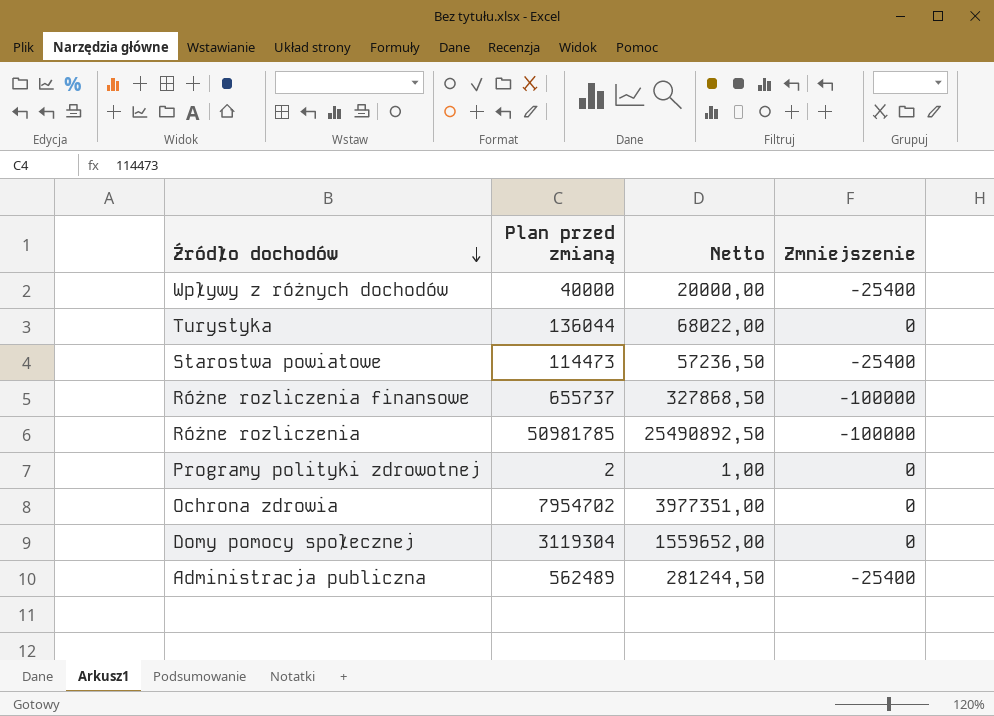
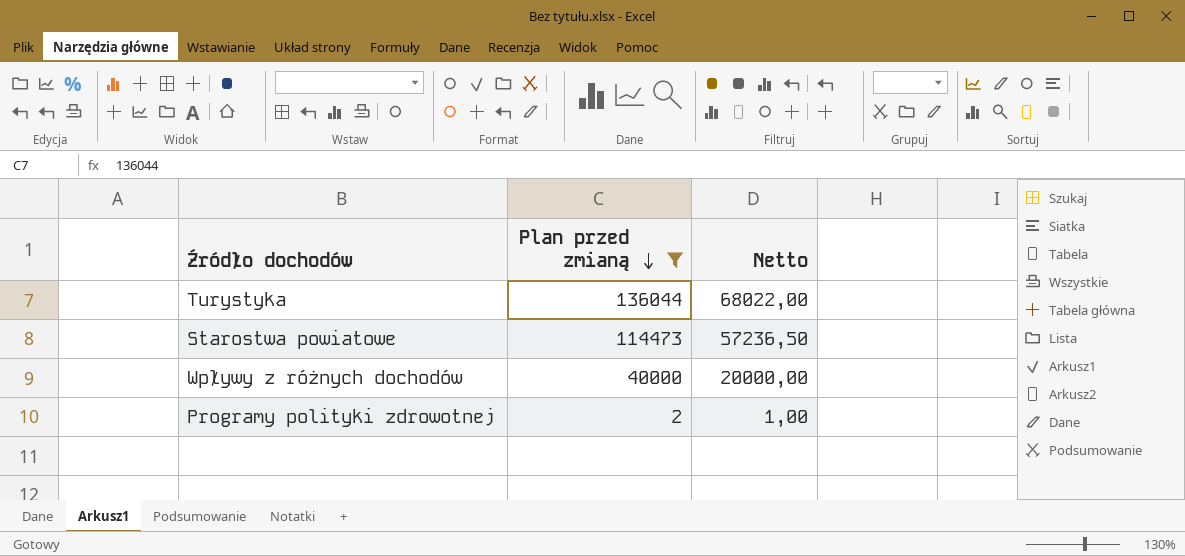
filter: none -> Plan przed zmianą <= 136044
row order: Źródło dochodów descending -> Plan przed zmianą descending
column Zmniejszenie | position: 4 -> none

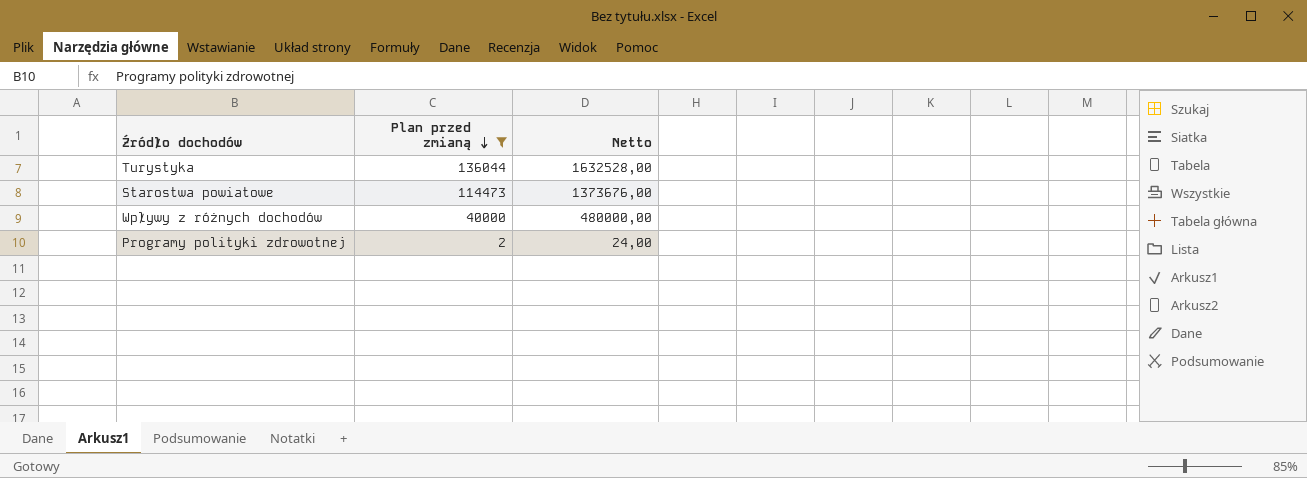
column Netto | formula: [Plan przed zmianą] * 0,5 -> [Plan przed zmianą] * 12

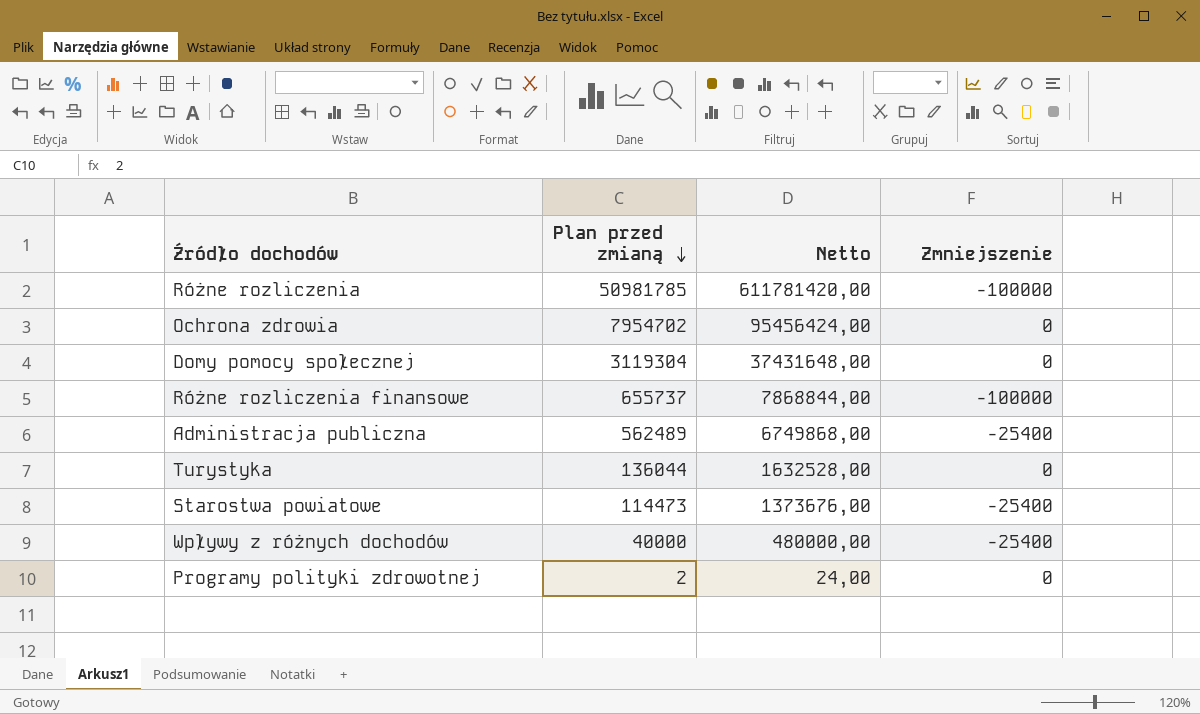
filter: Plan przed zmianą <= 136044 -> none
column Zmniejszenie | position: none -> 4

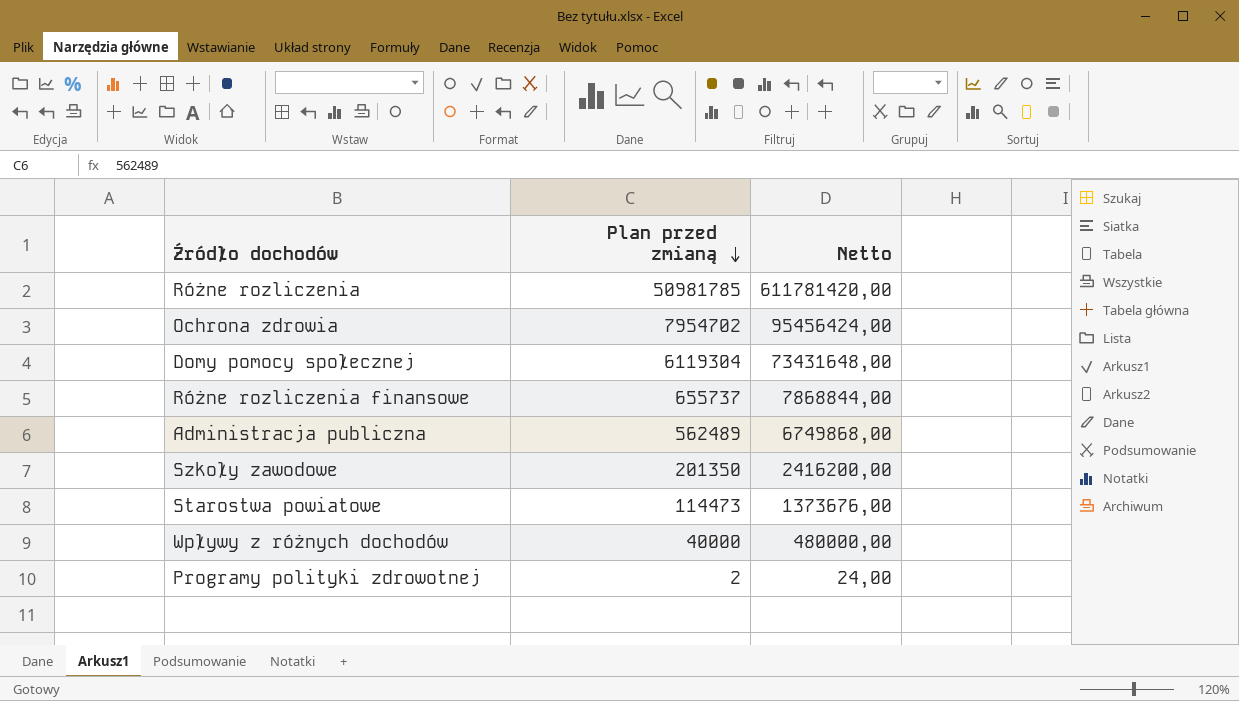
column Zmniejszenie | position: 4 -> none
row Turystyka: 136044 | 1632528,00 | 0 -> none
Domy pomocy społecznej | Plan przed zmianą: 3119304 -> 6119304
Domy pomocy społecznej | Netto: 37431648,00 -> 73431648,00
row Szkoły zawodowe: none -> 201350 | 2416200,00

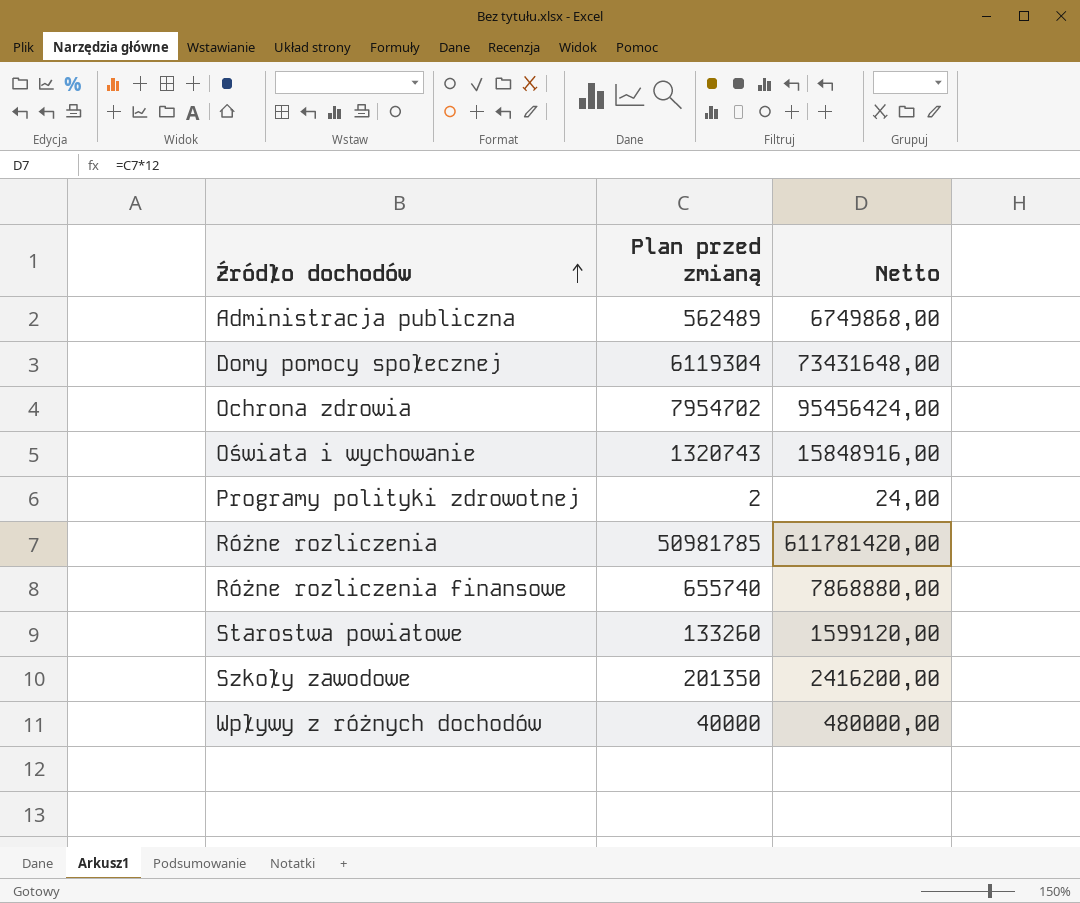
row order: Plan przed zmianą descending -> Źródło dochodów ascending
row Oświata i wychowanie: none -> 1320743 | 15848916,00
Różne rozliczenia finansowe | Plan przed zmianą: 655737 -> 655740
Różne rozliczenia finansowe | Netto: 7868844,00 -> 7868880,00
Starostwa powiatowe | Plan przed zmianą: 114473 -> 133260
Starostwa powiatowe | Netto: 1373676,00 -> 1599120,00

